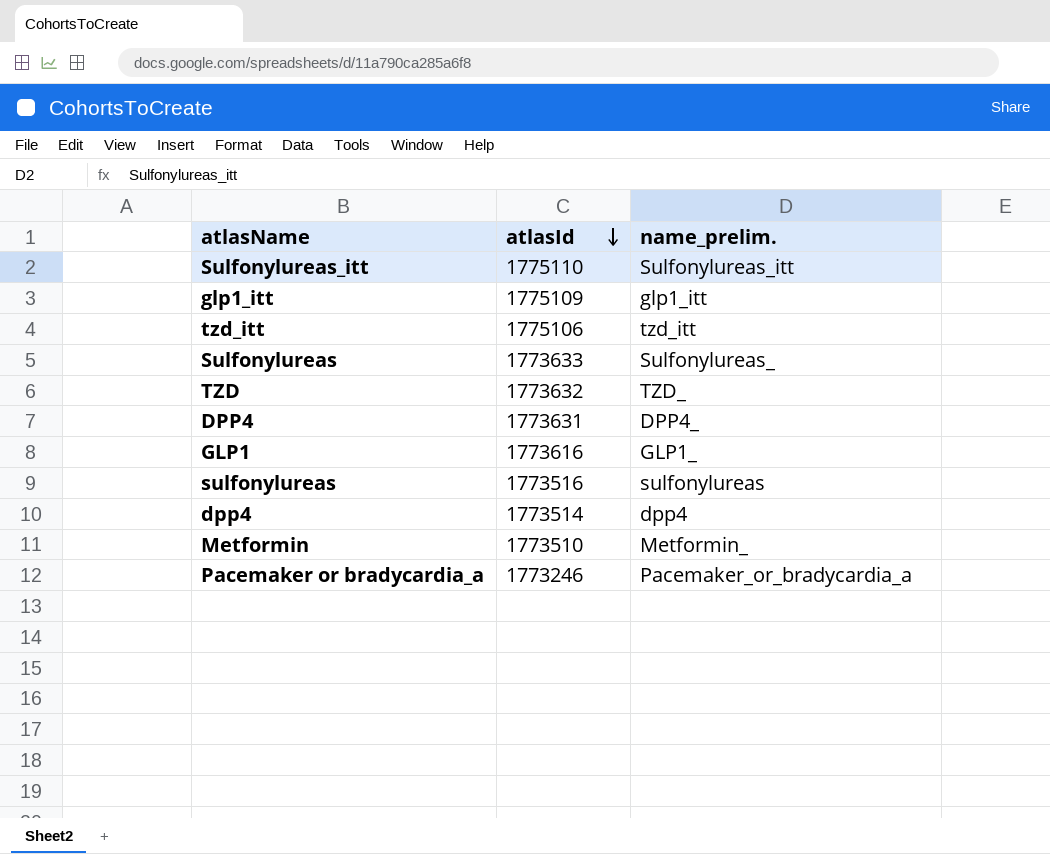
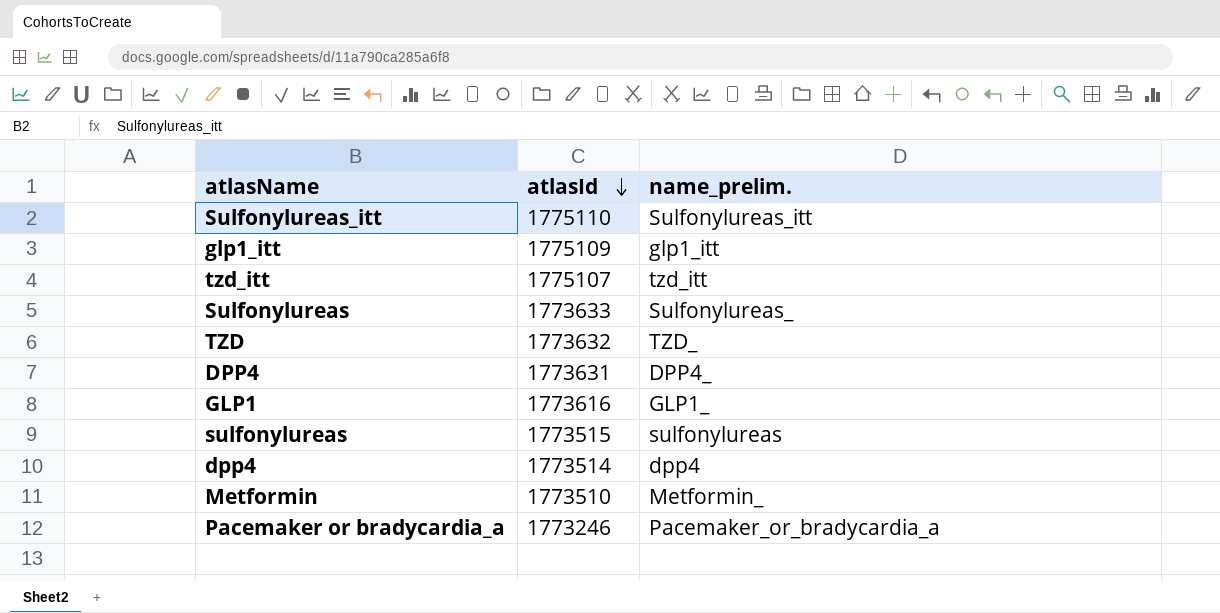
tzd_itt | atlasId: 1775106 -> 1775107
sulfonylureas | atlasId: 1773516 -> 1773515

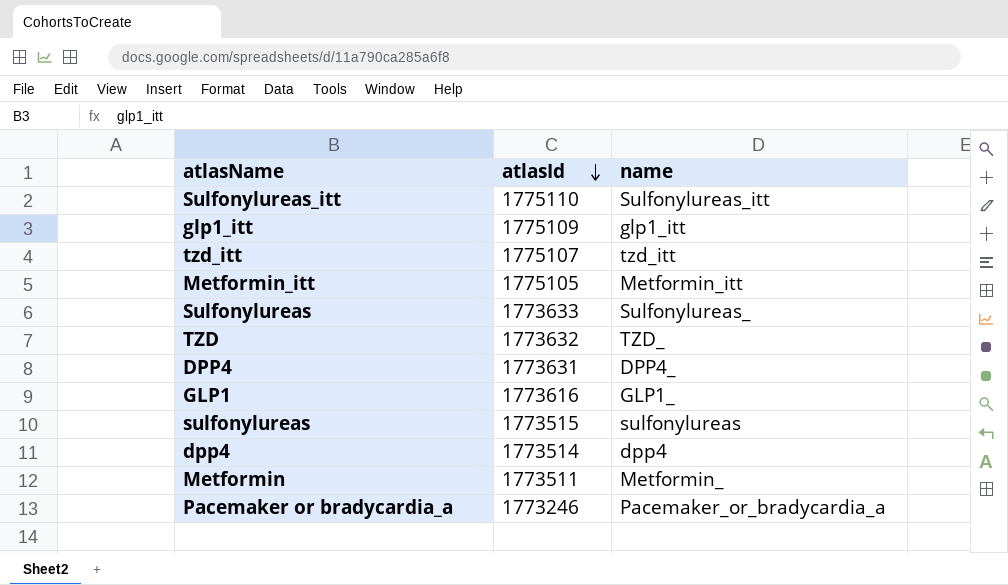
column name: name_prelim. -> name
row Metformin_itt: none -> 1775105 | Metformin_itt
Metformin | atlasId: 1773510 -> 1773511

